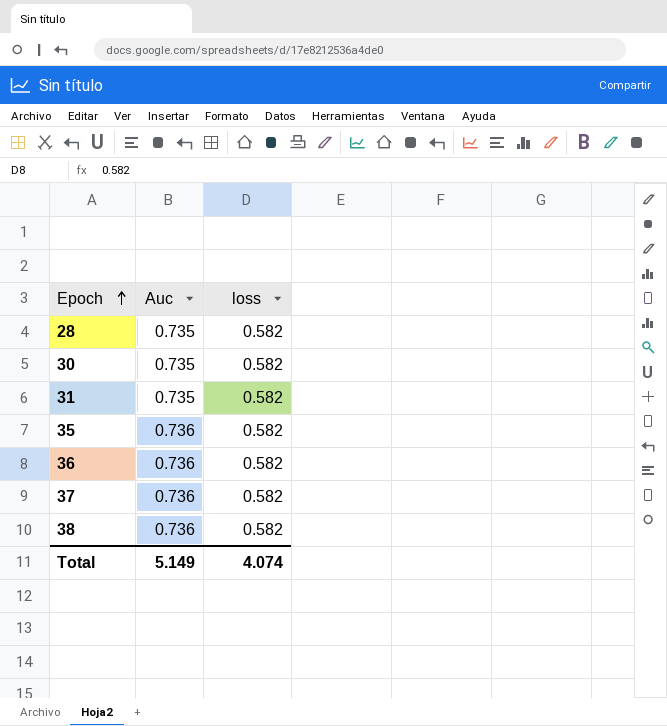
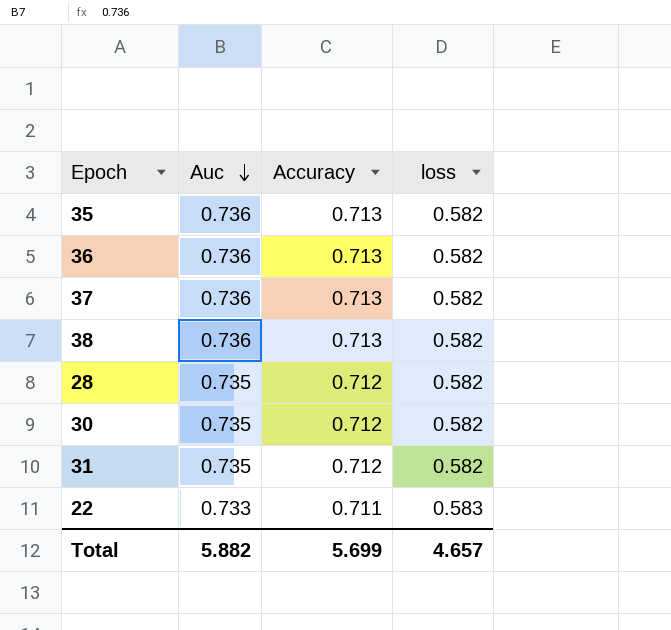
row order: Epoch ascending -> Auc descending
column Accuracy | position: none -> 3
row 22: none -> 0.733 | 0.711 | 0.583
Total | Auc: 5.149 -> 5.882
Total | loss: 4.074 -> 4.657

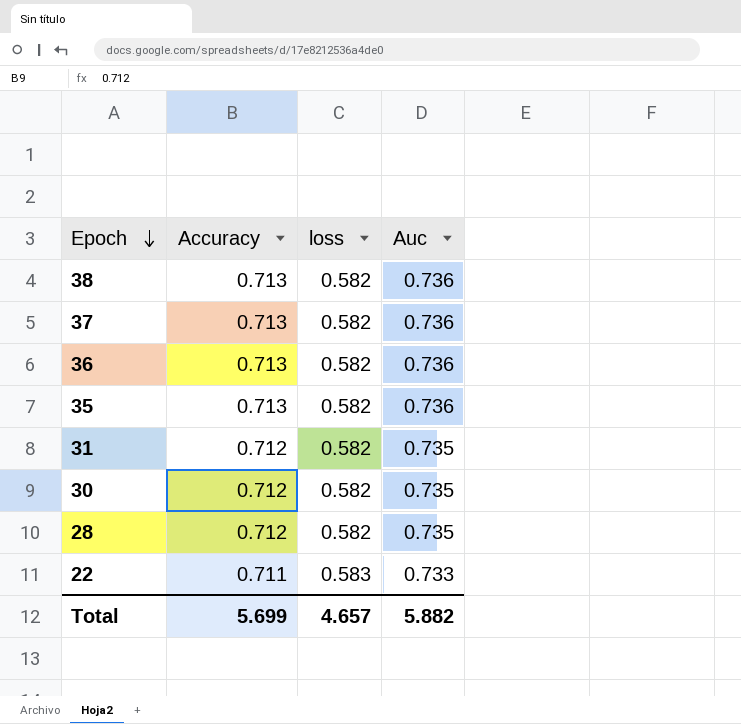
row order: Auc descending -> Epoch descending
column Auc | position: 2 -> 4

